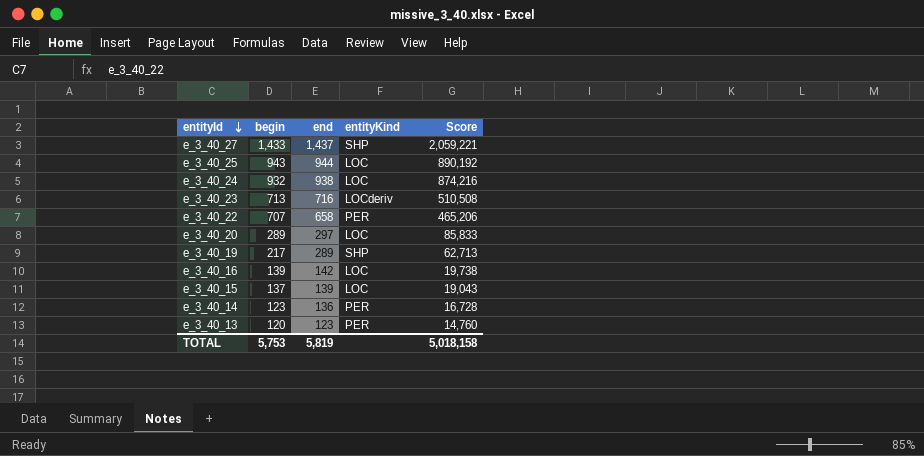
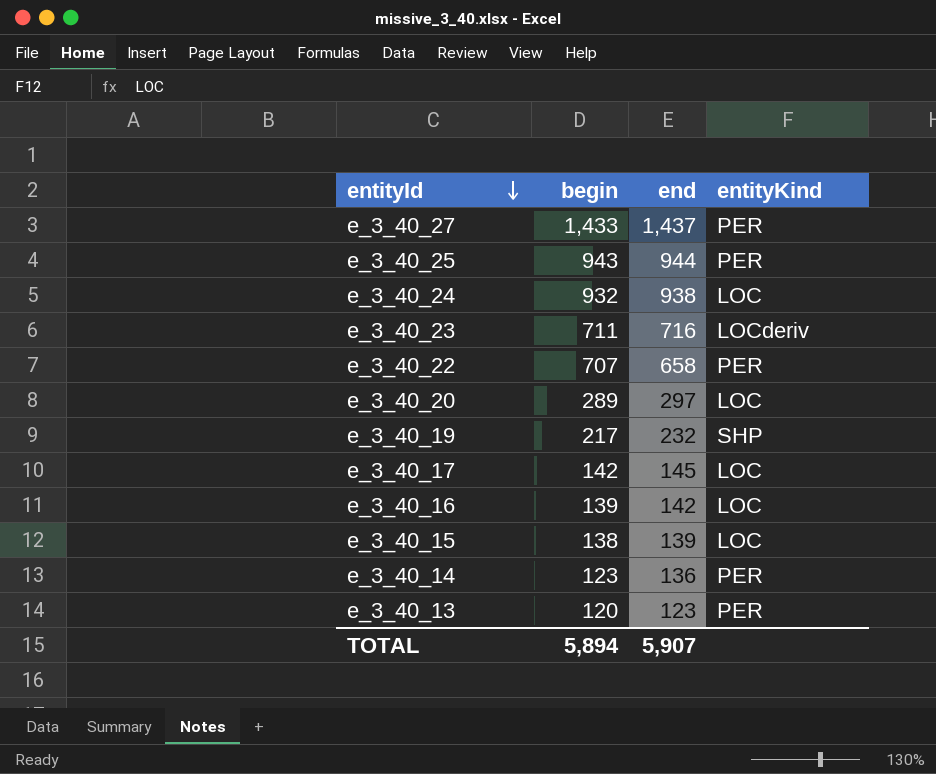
column Score | formula: [begin] * [end] -> none
e_3_40_27 | entityKind: SHP -> PER
e_3_40_25 | entityKind: LOC -> PER
e_3_40_23 | begin: 713 -> 711
e_3_40_19 | end: 289 -> 232
row e_3_40_17: none -> 142 | 145 | LOC
e_3_40_15 | begin: 137 -> 138
TOTAL | begin: 5,753 -> 5,894
TOTAL | end: 5,819 -> 5,907

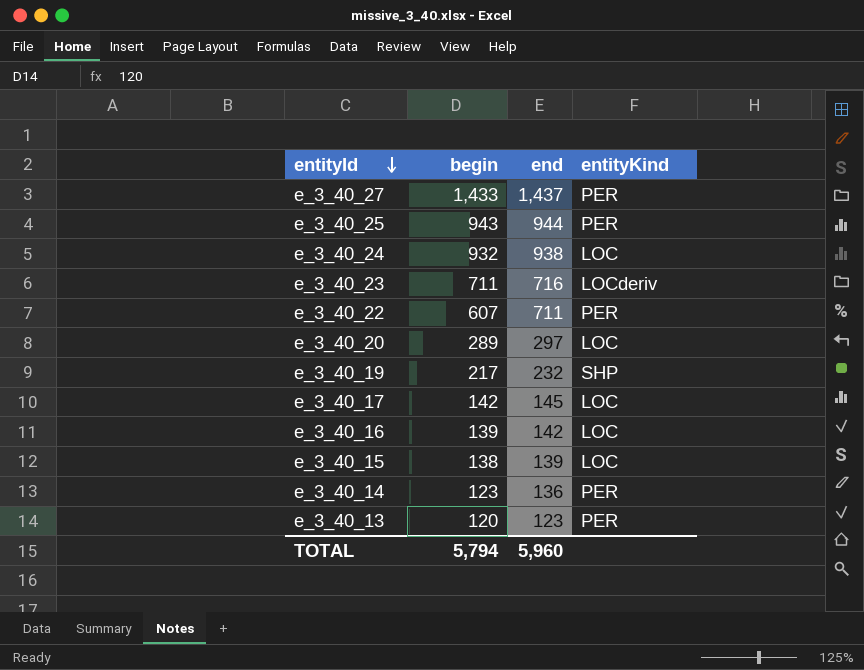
e_3_40_22 | begin: 707 -> 607
e_3_40_22 | end: 658 -> 711
TOTAL | begin: 5,894 -> 5,794
TOTAL | end: 5,907 -> 5,960

